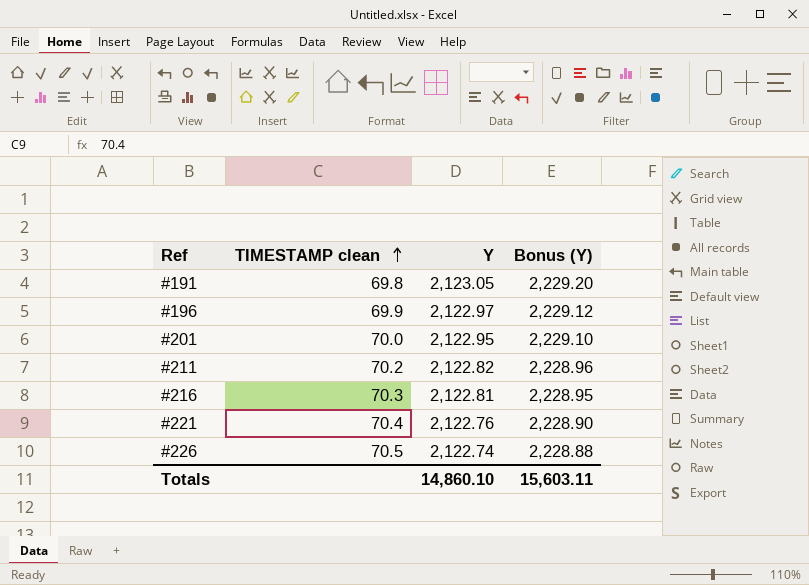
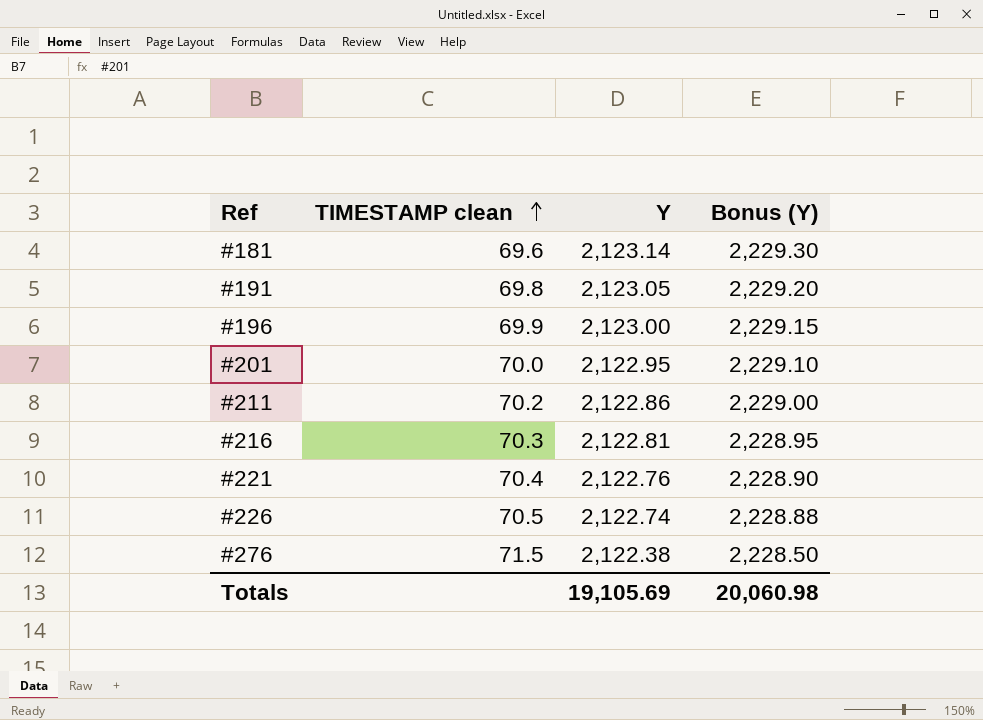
row #181: none -> 69.6 | 2,123.14 | 2,229.30
#196 | Y: 2,122.97 -> 2,123.00
#196 | Bonus (Y): 2,229.12 -> 2,229.15
#211 | Y: 2,122.82 -> 2,122.86
#211 | Bonus (Y): 2,228.96 -> 2,229.00
row #276: none -> 71.5 | 2,122.38 | 2,228.50
Totals | Y: 14,860.10 -> 19,105.69
Totals | Bonus (Y): 15,603.11 -> 20,060.98

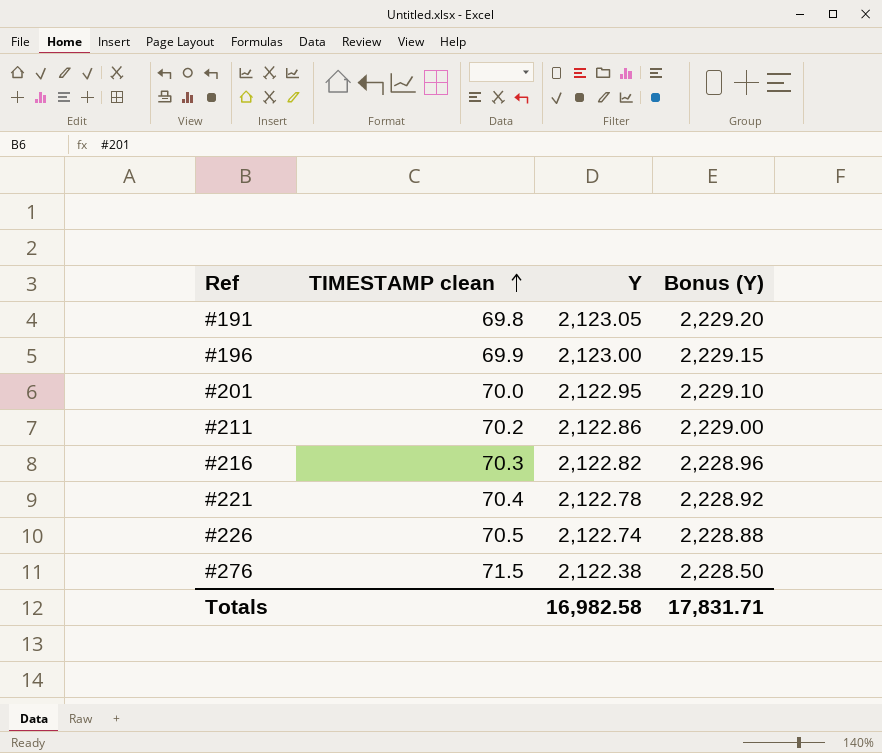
row #181: 69.6 | 2,123.14 | 2,229.30 -> none
#216 | Y: 2,122.81 -> 2,122.82
#216 | Bonus (Y): 2,228.95 -> 2,228.96
#221 | Y: 2,122.76 -> 2,122.78
#221 | Bonus (Y): 2,228.90 -> 2,228.92
Totals | Y: 19,105.69 -> 16,982.58
Totals | Bonus (Y): 20,060.98 -> 17,831.71

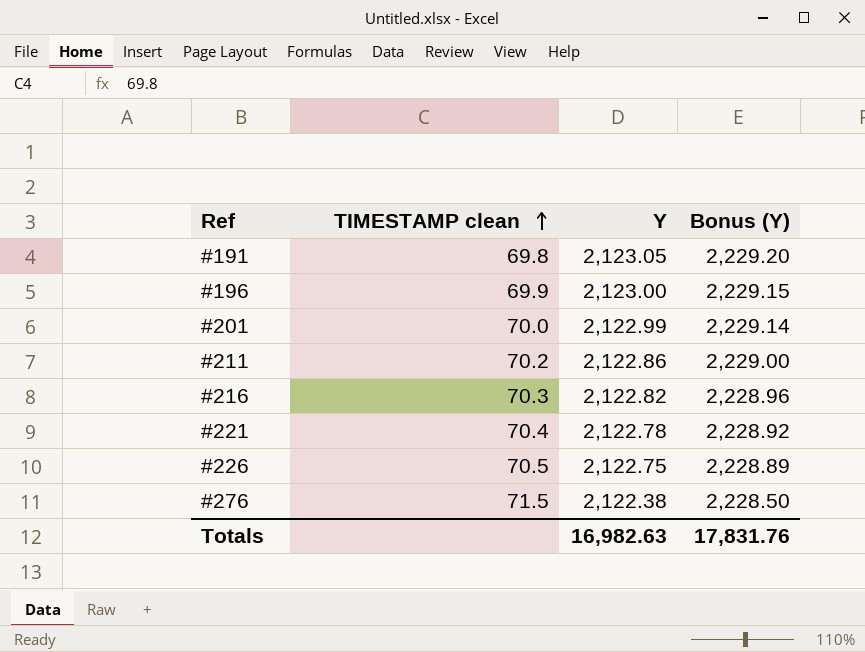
#201 | Y: 2,122.95 -> 2,122.99
#201 | Bonus (Y): 2,229.10 -> 2,229.14
#226 | Y: 2,122.74 -> 2,122.75
#226 | Bonus (Y): 2,228.88 -> 2,228.89
Totals | Y: 16,982.58 -> 16,982.63
Totals | Bonus (Y): 17,831.71 -> 17,831.76

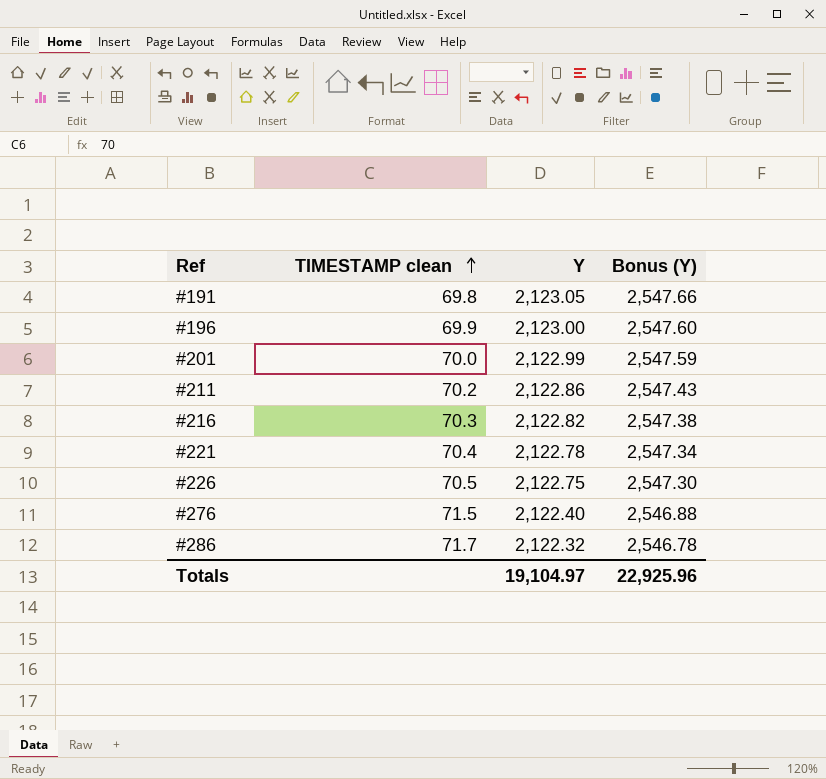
column Bonus (Y) | formula: [Y] * 1.05 -> [Y] * 1.2
#276 | Y: 2,122.38 -> 2,122.40
row #286: none -> 71.7 | 2,122.32 | 2,546.78
Totals | Y: 16,982.63 -> 19,104.97
Totals | Bonus (Y): 17,831.76 -> 22,925.96

